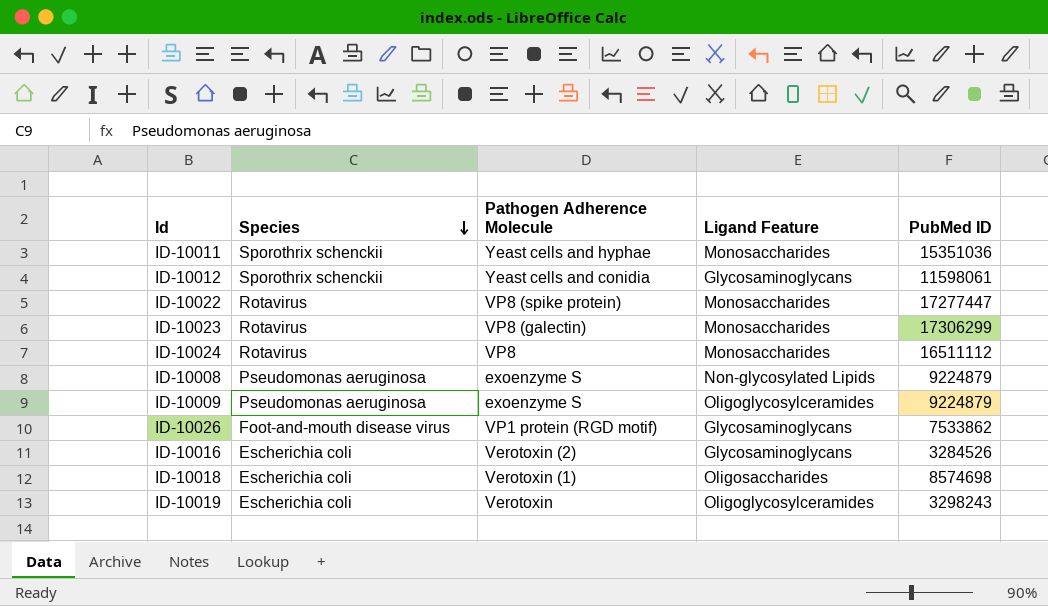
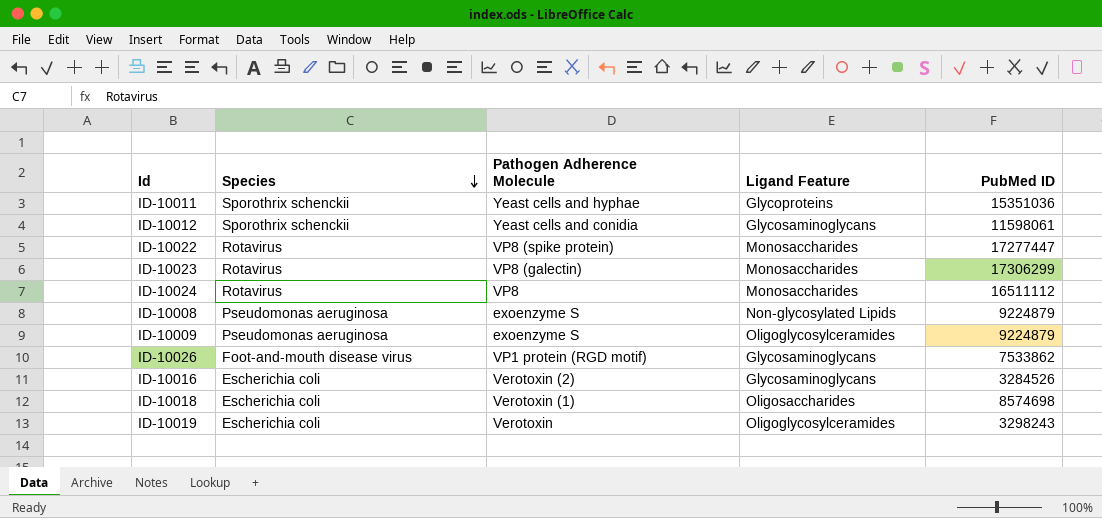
ID-10011 | Ligand Feature: Monosaccharides -> Glycoproteins

